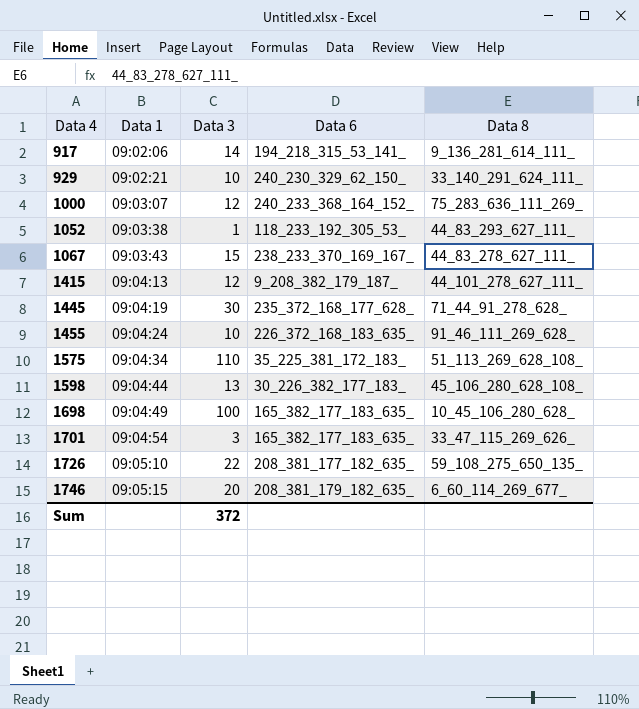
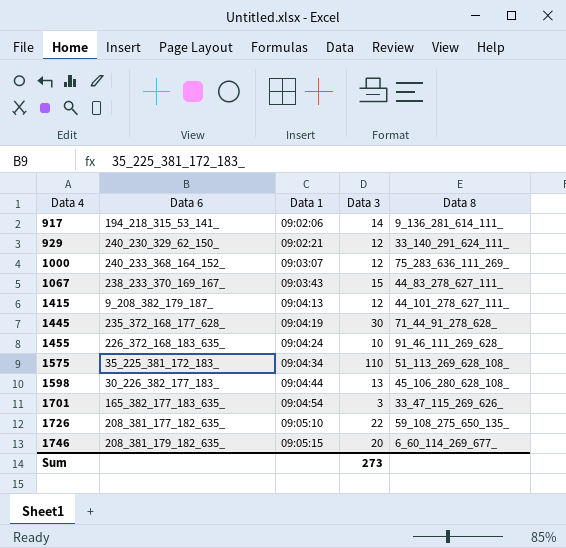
column Data 6 | position: 4 -> 2
row 1052: 09:03:38 | 1 | 118_233_192_305_53_ | 44_83_293_627_111_ -> none
row 1698: 09:04:49 | 100 | 165_382_177_183_635_ | 10_45_106_280_628_ -> none
929 | Data 3: 10 -> 12
Sum | Data 3: 372 -> 273

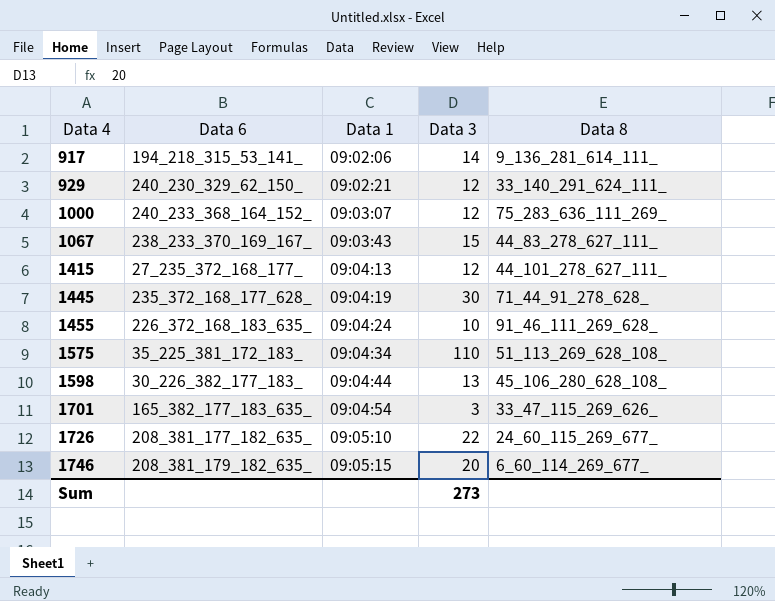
1415 | Data 6: 9_208_382_179_187_ -> 27_235_372_168_177_
1726 | Data 8: 59_108_275_650_135_ -> 24_60_115_269_677_

